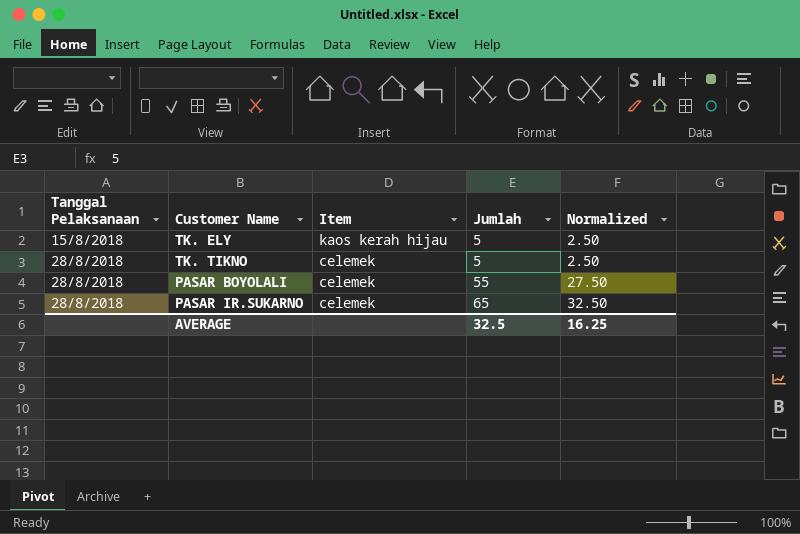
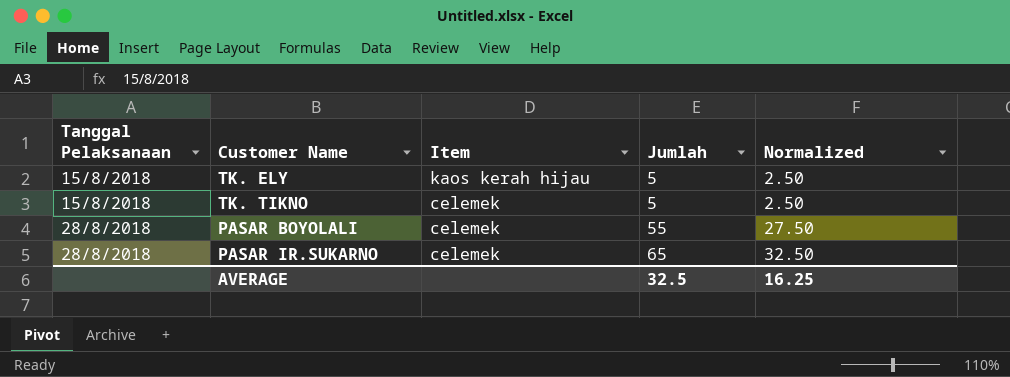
TK. TIKNO | Tanggal Pelaksanaan: 28/8/2018 -> 15/8/2018

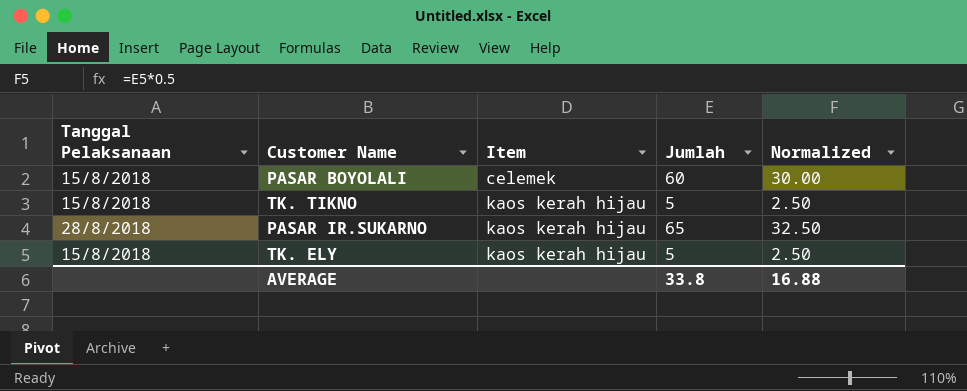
row order: Tanggal Pelaksanaan ascending -> Item ascending
PASAR BOYOLALI | Tanggal Pelaksanaan: 28/8/2018 -> 15/8/2018
PASAR BOYOLALI | Jumlah: 55 -> 60
PASAR BOYOLALI | Normalized: 27.50 -> 30.00
TK. TIKNO | Item: celemek -> kaos kerah hijau
PASAR IR.SUKARNO | Item: celemek -> kaos kerah hijau
AVERAGE | Jumlah: 32.5 -> 33.8
AVERAGE | Normalized: 16.25 -> 16.88

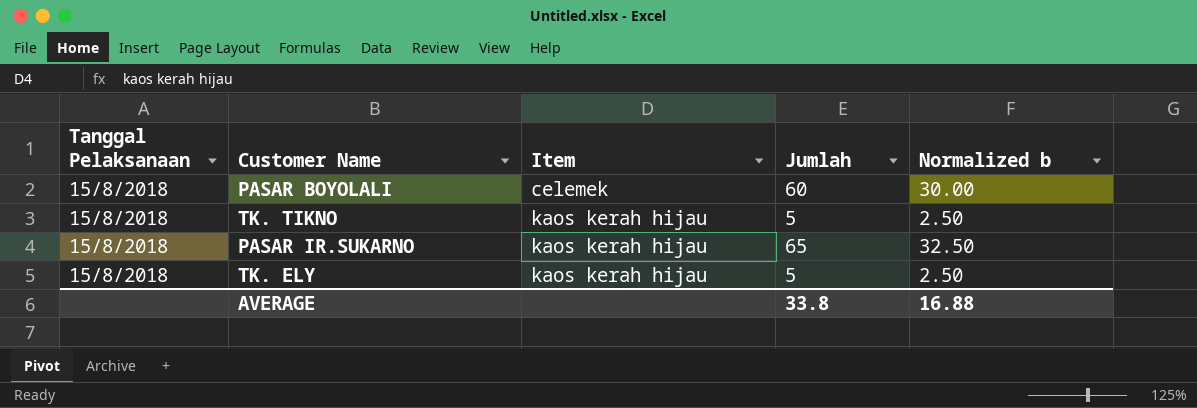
column name: Normalized -> Normalized b
PASAR IR.SUKARNO | Tanggal Pelaksanaan: 28/8/2018 -> 15/8/2018

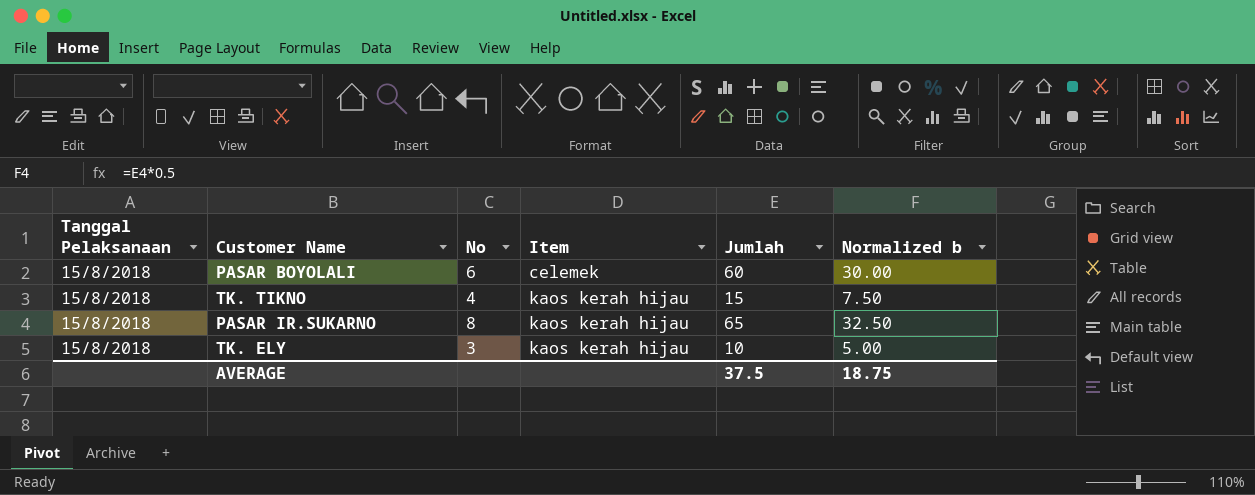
column No | position: none -> 3
TK. TIKNO | Jumlah: 5 -> 15
TK. TIKNO | Normalized b: 2.50 -> 7.50
TK. ELY | Jumlah: 5 -> 10
TK. ELY | Normalized b: 2.50 -> 5.00
AVERAGE | Jumlah: 33.8 -> 37.5
AVERAGE | Normalized b: 16.88 -> 18.75

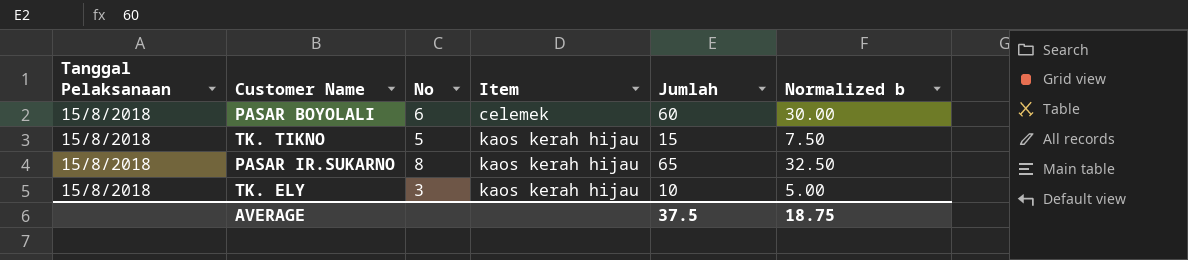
TK. TIKNO | No: 4 -> 5

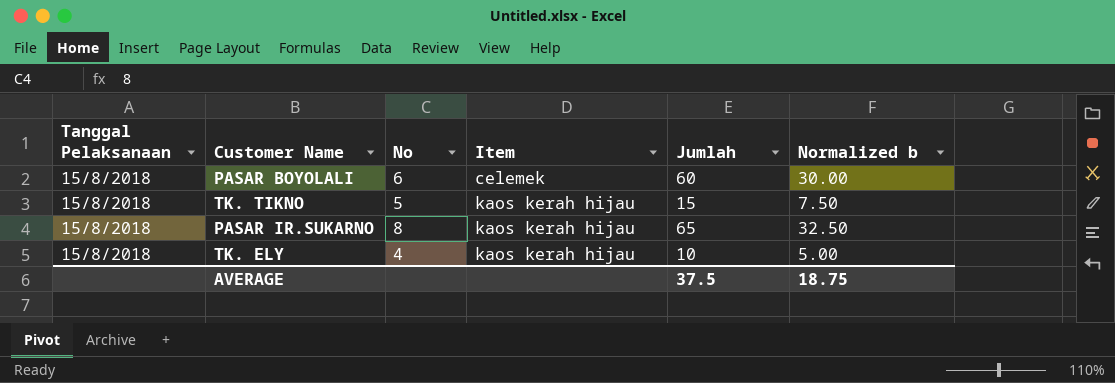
TK. ELY | No: 3 -> 4

